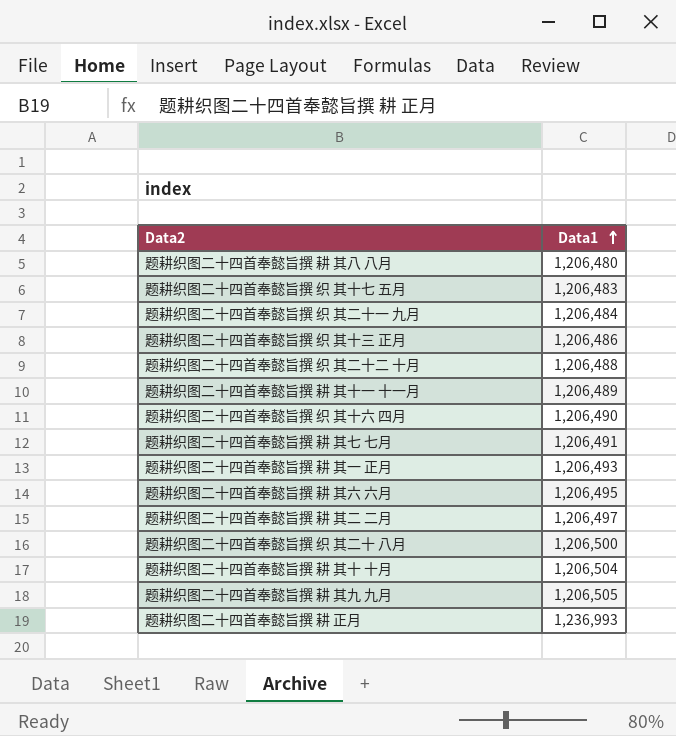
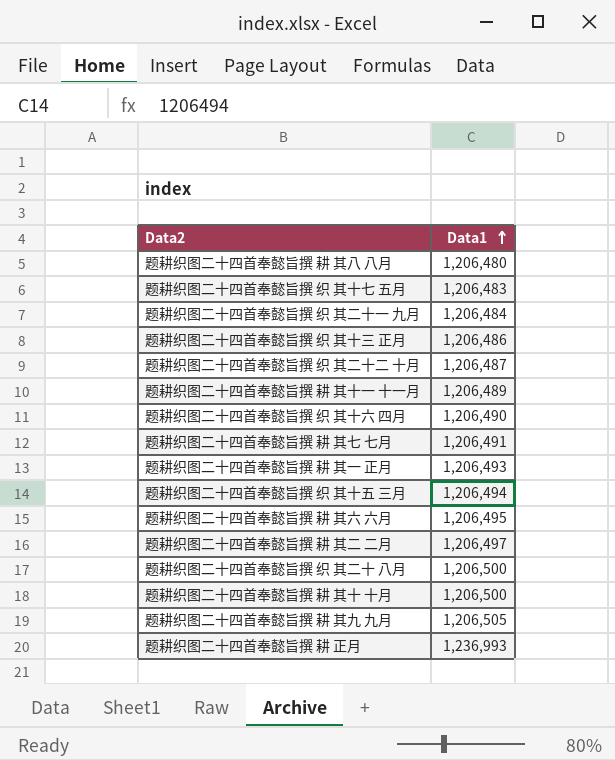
题耕织图二十四首奉懿旨撰 织 其二十二 十月 | Data1: 1,206,488 -> 1,206,487
row 题耕织图二十四首奉懿旨撰 织 其十五 三月: none -> 1,206,494
题耕织图二十四首奉懿旨撰 耕 其十 十月 | Data1: 1,206,504 -> 1,206,500

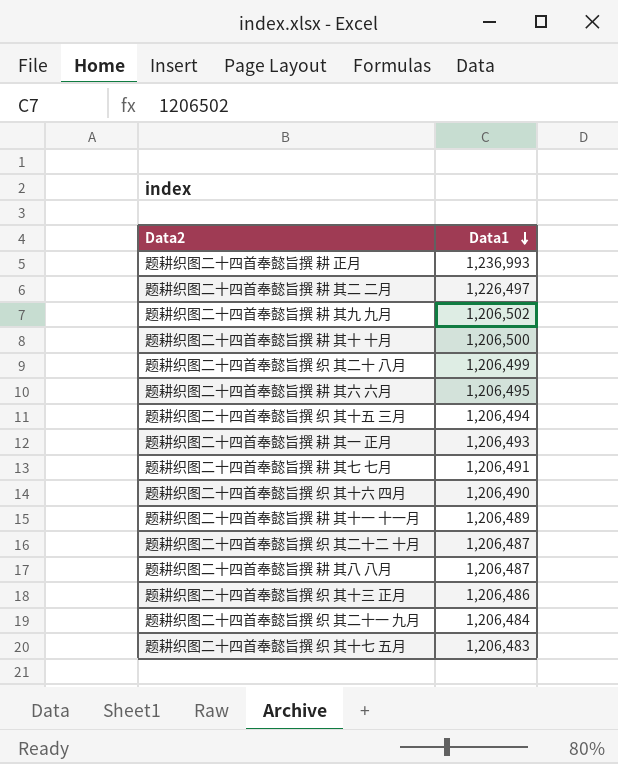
row order: Data1 ascending -> Data1 descending
题耕织图二十四首奉懿旨撰 耕 其二 二月 | Data1: 1,206,497 -> 1,226,497
题耕织图二十四首奉懿旨撰 耕 其九 九月 | Data1: 1,206,505 -> 1,206,502
题耕织图二十四首奉懿旨撰 织 其二十 八月 | Data1: 1,206,500 -> 1,206,499
题耕织图二十四首奉懿旨撰 耕 其八 八月 | Data1: 1,206,480 -> 1,206,487

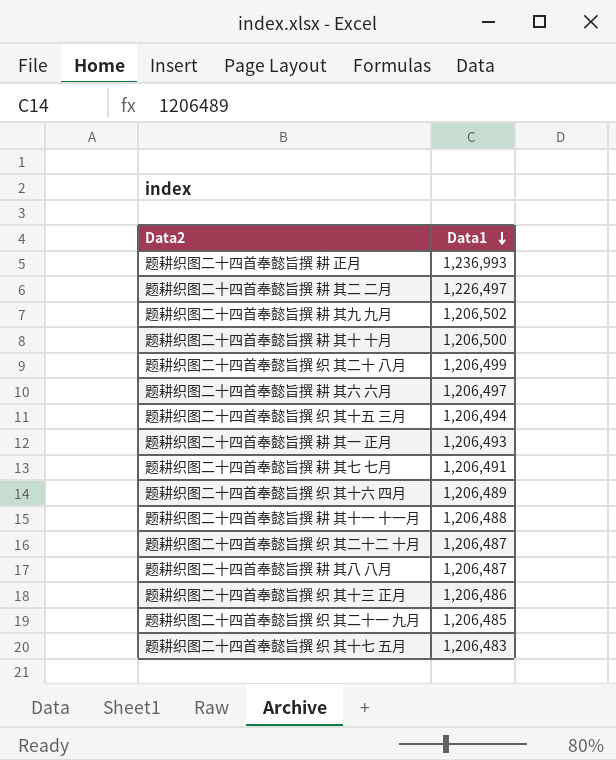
题耕织图二十四首奉懿旨撰 耕 其六 六月 | Data1: 1,206,495 -> 1,206,497
题耕织图二十四首奉懿旨撰 织 其十六 四月 | Data1: 1,206,490 -> 1,206,489
题耕织图二十四首奉懿旨撰 耕 其十一 十一月 | Data1: 1,206,489 -> 1,206,488
题耕织图二十四首奉懿旨撰 织 其二十一 九月 | Data1: 1,206,484 -> 1,206,485

